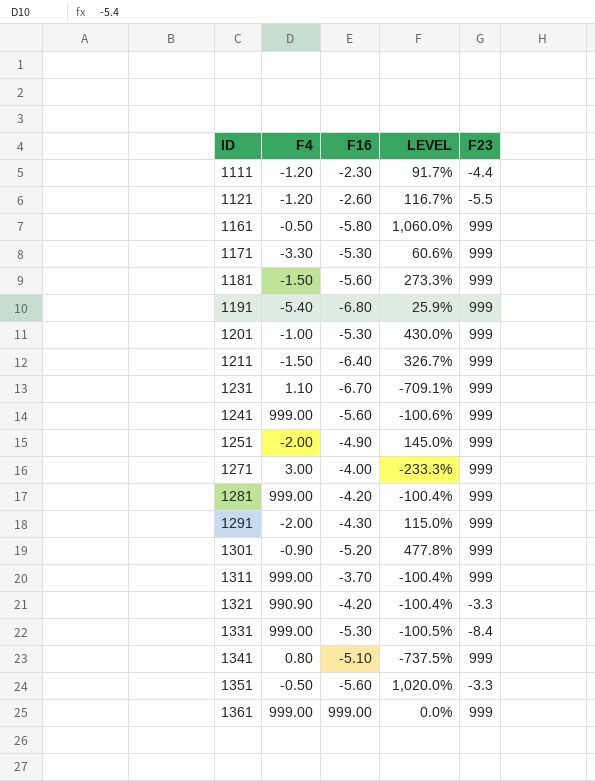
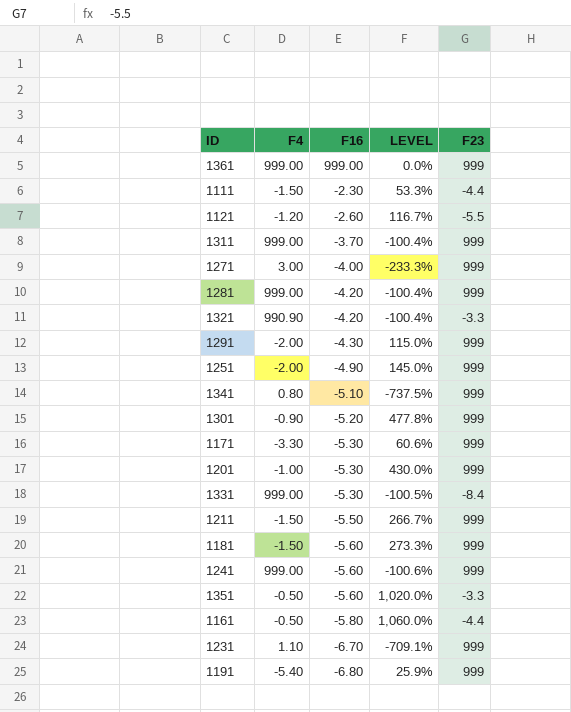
row order: ID ascending -> F16 descending
1111 | F4: -1.20 -> -1.50
1111 | LEVEL: 91.7% -> 53.3%
1211 | F16: -6.40 -> -5.50
1211 | LEVEL: 326.7% -> 266.7%
1161 | F23: 999 -> -4.4

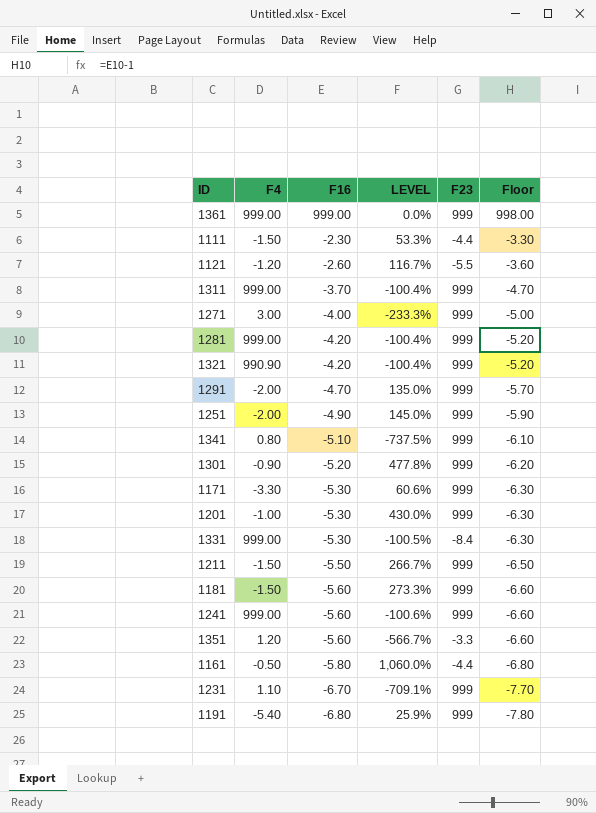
column Floor | formula: none -> [F16] - 1
1321 | F23: -3.3 -> 999
1291 | F16: -4.30 -> -4.70
1291 | LEVEL: 115.0% -> 135.0%
1351 | F4: -0.50 -> 1.20
1351 | LEVEL: 1,020.0% -> -566.7%

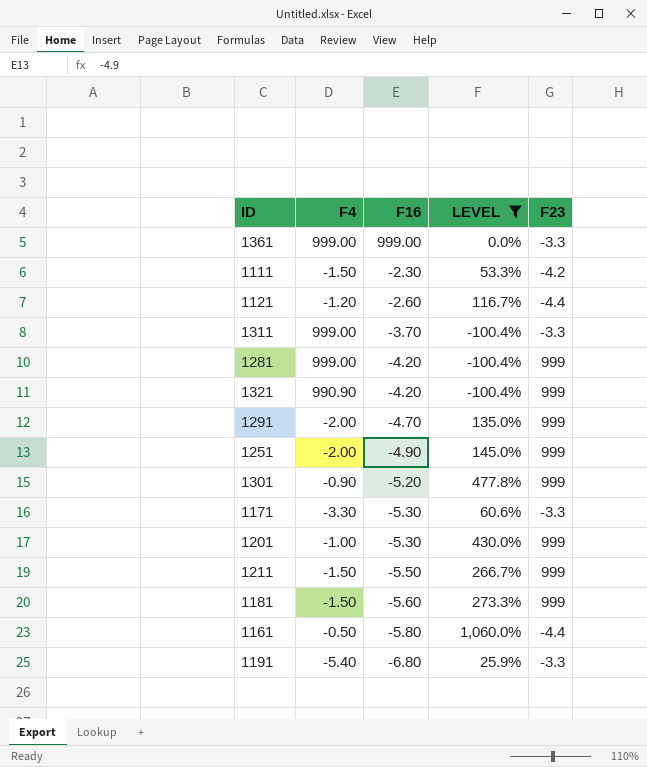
filter: none -> LEVEL >= -100.4%
column Floor | formula: [F16] - 1 -> none
1361 | F23: 999 -> -3.3
1111 | F23: -4.4 -> -4.2
1121 | F23: -5.5 -> -4.4
1311 | F23: 999 -> -3.3
1171 | F23: 999 -> -3.3
1191 | F23: 999 -> -3.3

